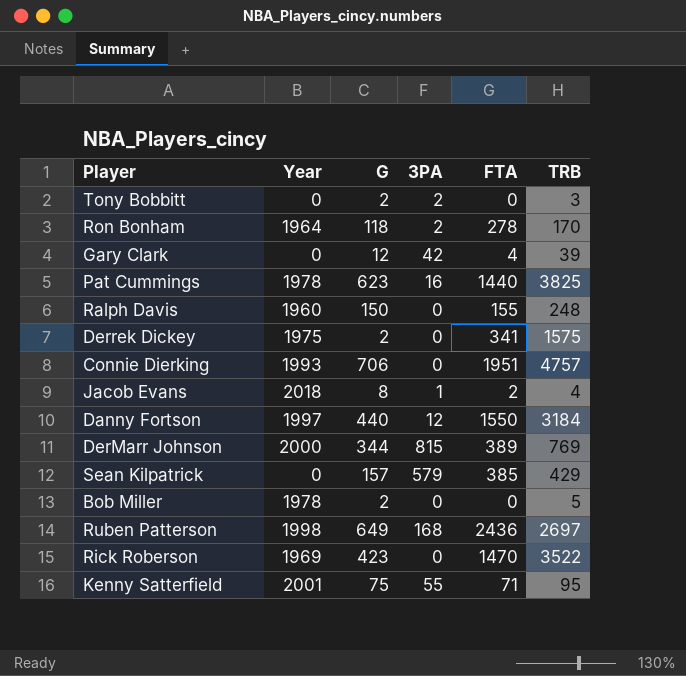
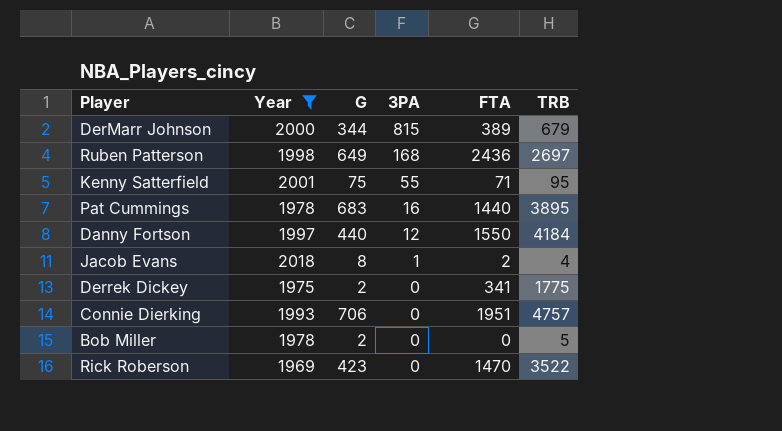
filter: none -> Year >= 1969
row order: none -> 3PA descending
DerMarr Johnson | TRB: 769 -> 679
Pat Cummings | G: 623 -> 683
Pat Cummings | TRB: 3825 -> 3895
Danny Fortson | TRB: 3184 -> 4184
Derrek Dickey | TRB: 1575 -> 1775

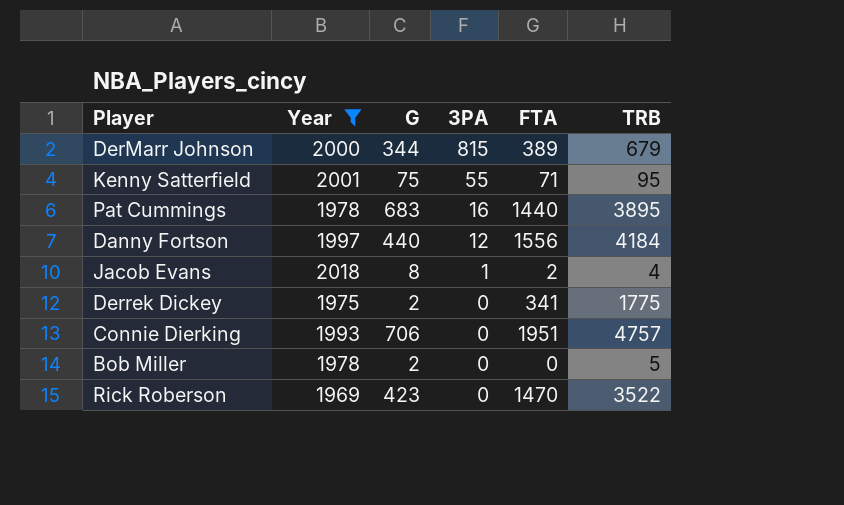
row Ruben Patterson: 1998 | 649 | 168 | 2436 | 2697 -> none
Danny Fortson | FTA: 1550 -> 1556

